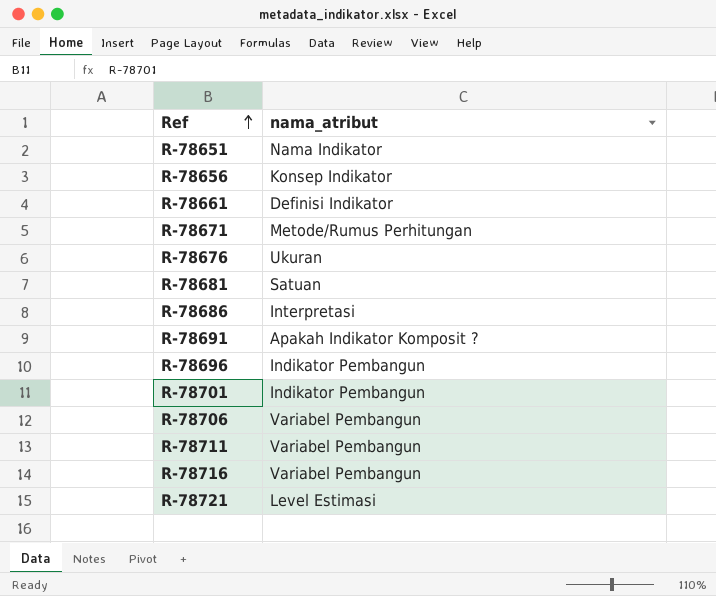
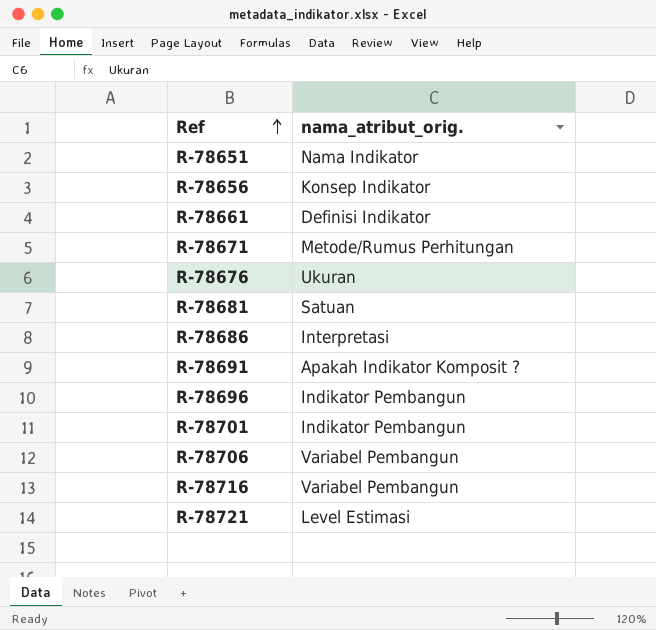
column name: nama_atribut -> nama_atribut_orig.
row R-78711: Variabel Pembangun -> none

